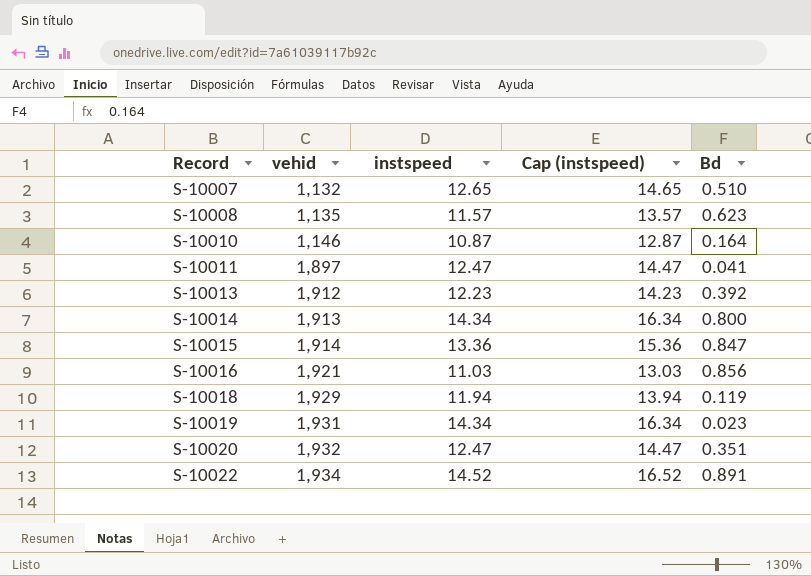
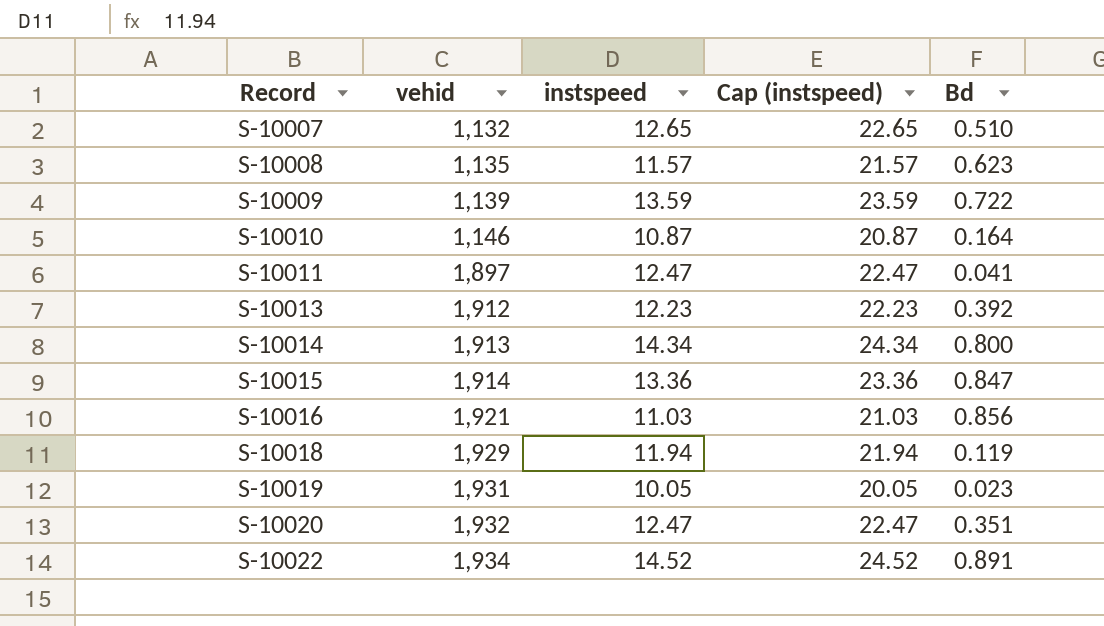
column Cap (instspeed) | formula: [instspeed] + 2 -> [instspeed] + 10
row S-10009: none -> 1,139 | 13.59 | 23.59 | 0.722
S-10019 | instspeed: 14.34 -> 10.05

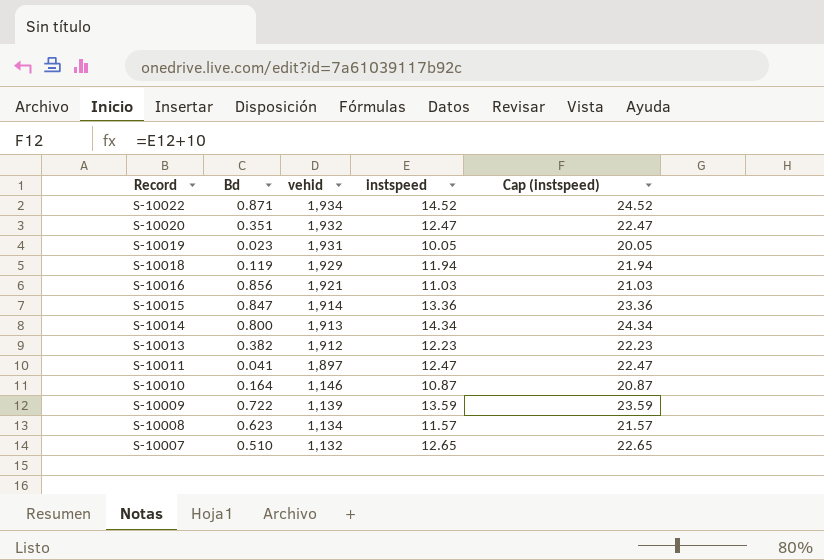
row order: Record ascending -> Record descending
column Bd | position: 5 -> 2
S-10022 | Bd: 0.891 -> 0.871
S-10013 | Bd: 0.392 -> 0.382
S-10008 | vehid: 1,135 -> 1,134

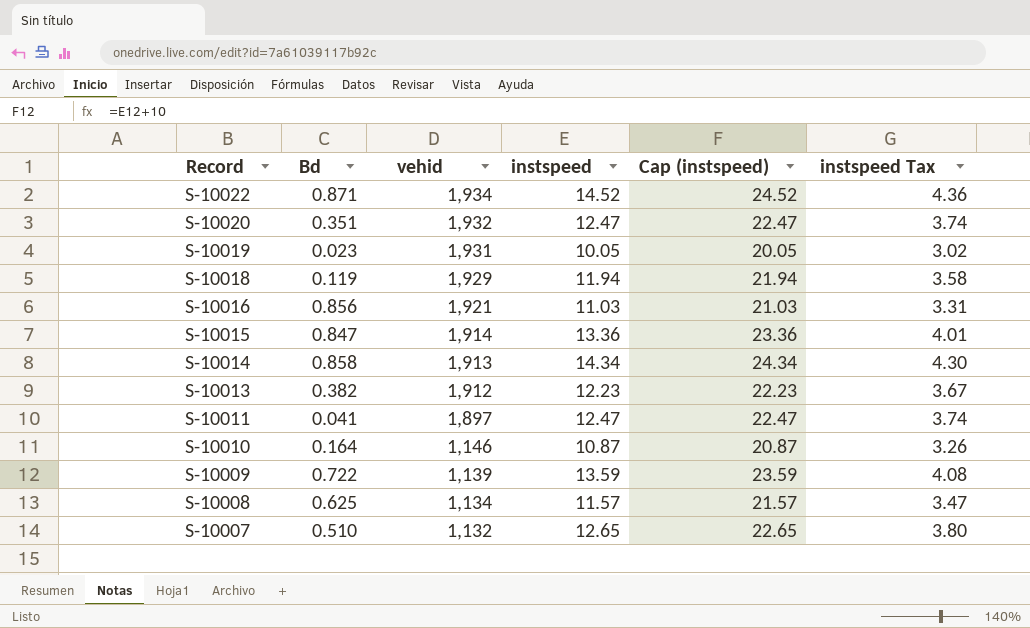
column instspeed Tax | formula: none -> [instspeed] * 0.3
S-10014 | Bd: 0.800 -> 0.858
S-10008 | Bd: 0.623 -> 0.625

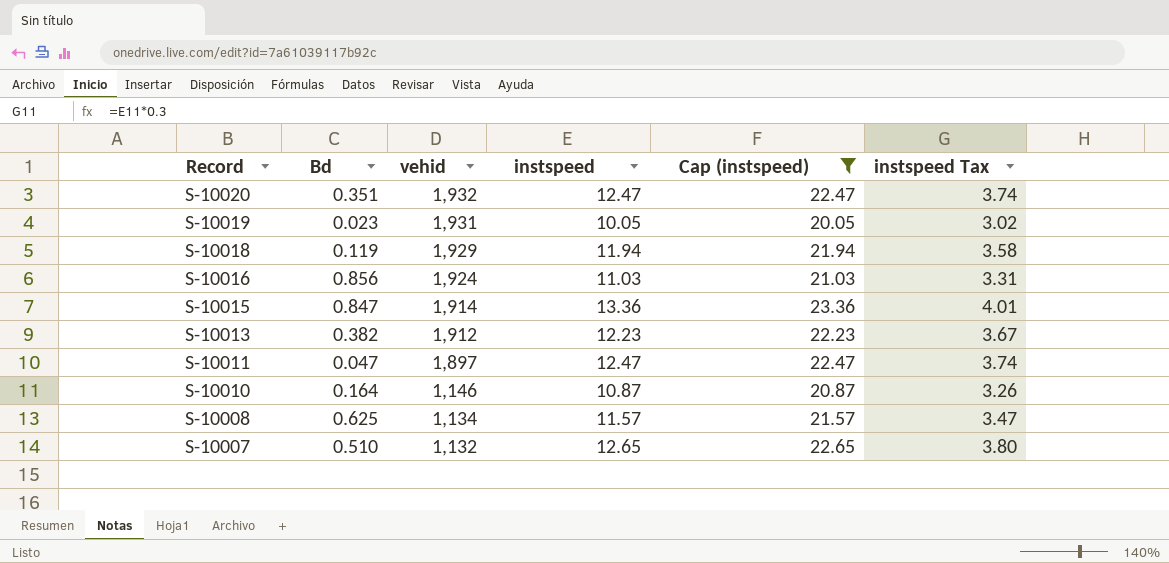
filter: none -> Cap (instspeed) <= 23.36
S-10016 | vehid: 1,921 -> 1,924
S-10011 | Bd: 0.041 -> 0.047

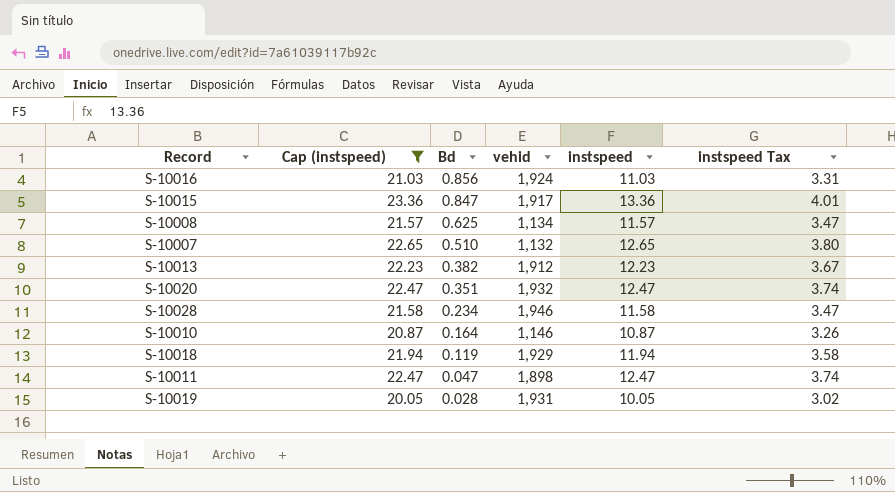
row order: Record descending -> Bd descending
column Cap (instspeed) | position: 5 -> 2
S-10015 | vehid: 1,914 -> 1,917
row S-10028: none -> 21.58 | 0.234 | 1,946 | 11.58 | 3.47
S-10011 | vehid: 1,897 -> 1,898
S-10019 | Bd: 0.023 -> 0.028

